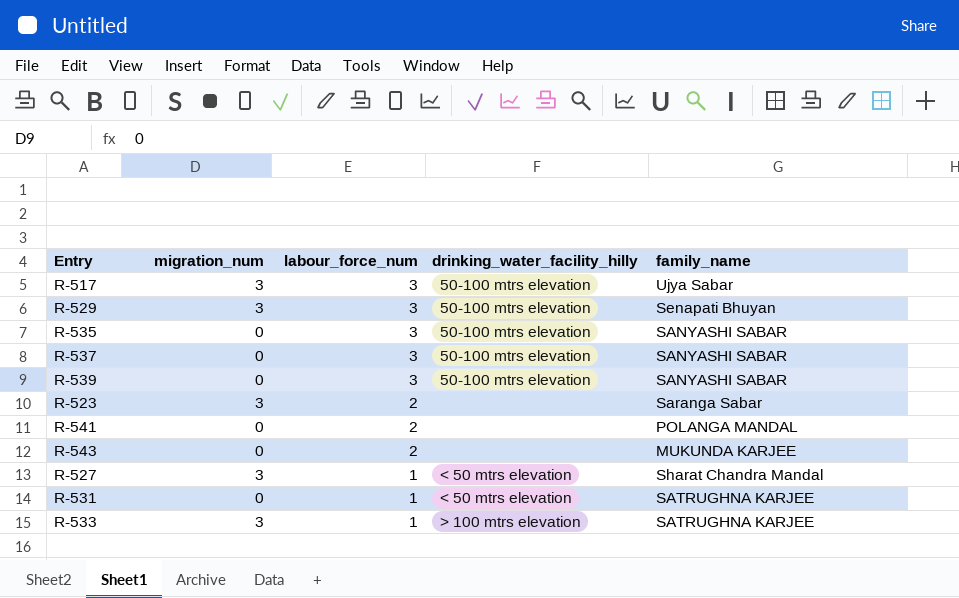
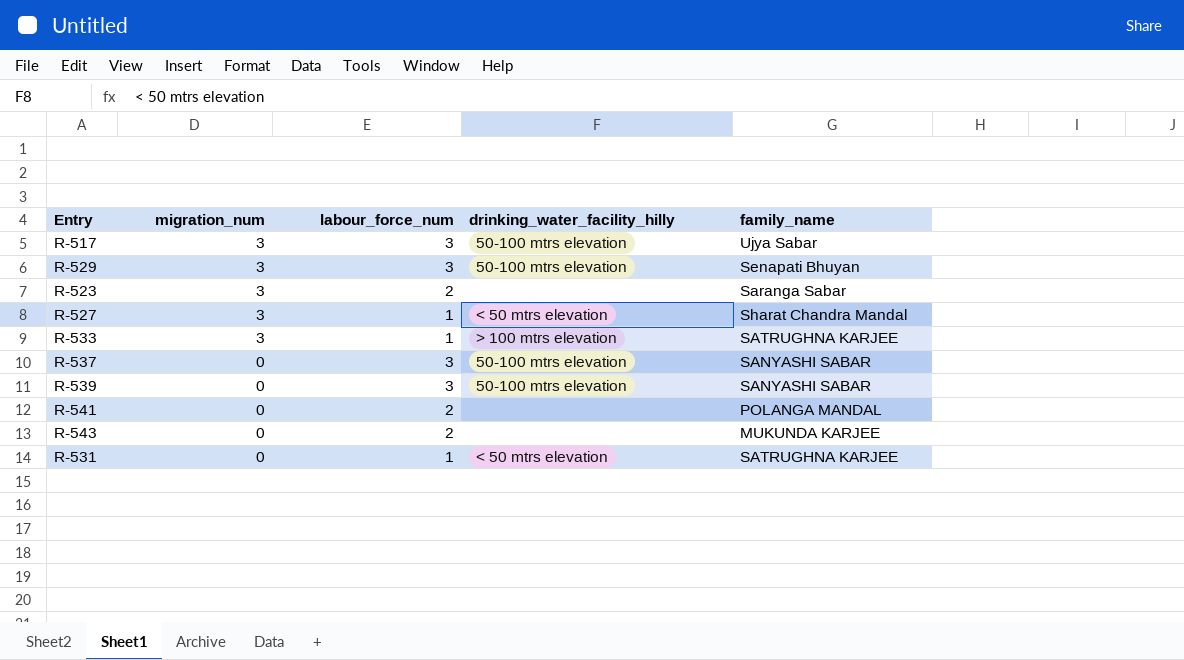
row order: labour_force_num descending -> migration_num descending
row R-535: 0 | 3 | 50-100 mtrs elevation | SANYASHI SABAR -> none

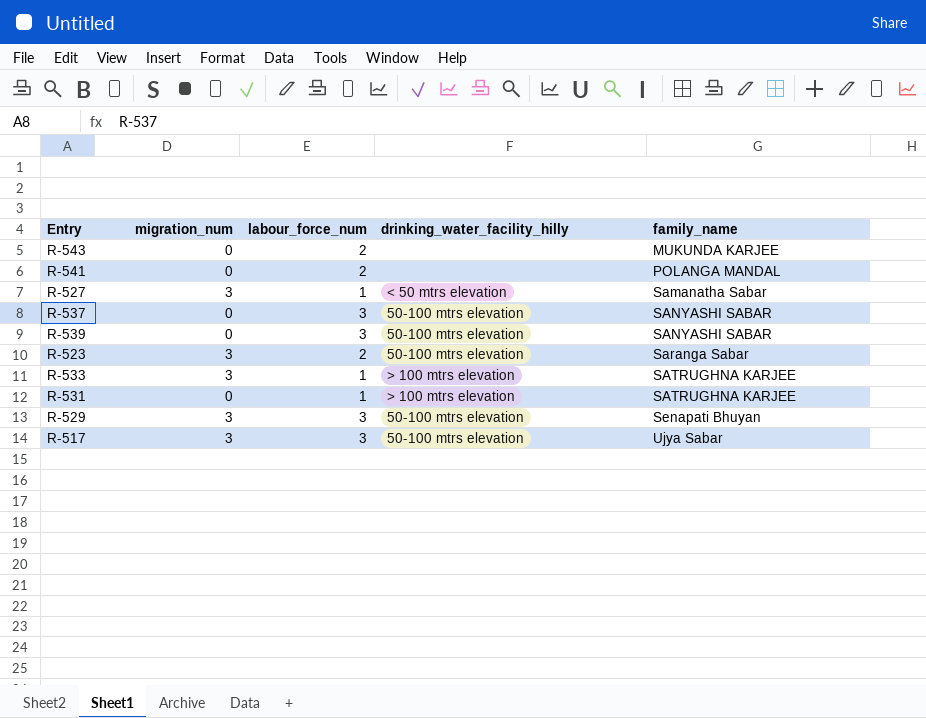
row order: migration_num descending -> family_name ascending
R-527 | family_name: Sharat Chandra Mandal -> Samanatha Sabar
R-523 | drinking_water_facility_hilly: none -> 50-100 mtrs elevation
R-531 | drinking_water_facility_hilly: < 50 mtrs elevation -> > 100 mtrs elevation

